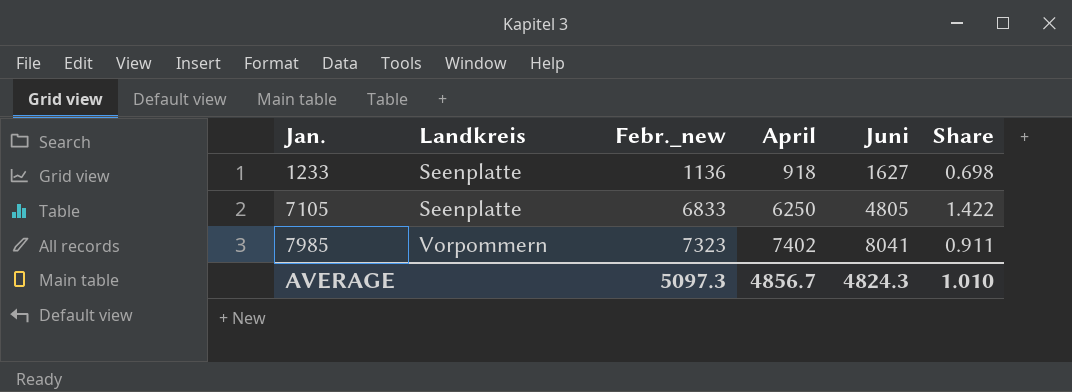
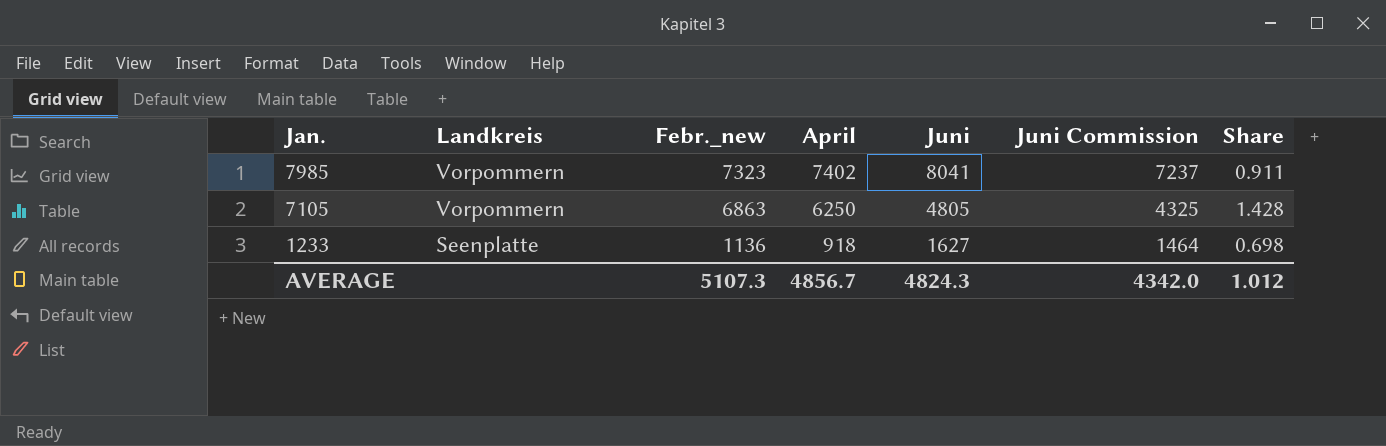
row order: Jan. ascending -> Jan. descending
column Juni Commission | formula: none -> [Juni] * 0.9
7105 | Landkreis: Seenplatte -> Vorpommern
7105 | Febr._new: 6833 -> 6863
7105 | Share: 1.422 -> 1.428
AVERAGE | Febr._new: 5097.3 -> 5107.3
AVERAGE | Share: 1.010 -> 1.012

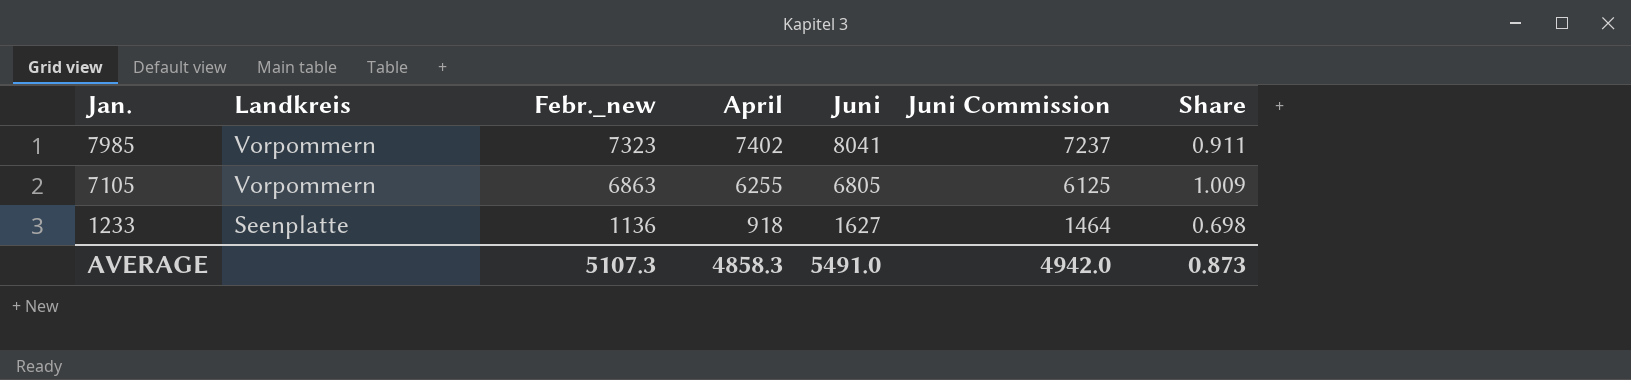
7105 | April: 6250 -> 6255
7105 | Juni: 4805 -> 6805
7105 | Juni Commission: 4325 -> 6125
7105 | Share: 1.428 -> 1.009
AVERAGE | April: 4856.7 -> 4858.3
AVERAGE | Juni: 4824.3 -> 5491.0
AVERAGE | Juni Commission: 4342.0 -> 4942.0
AVERAGE | Share: 1.012 -> 0.873

